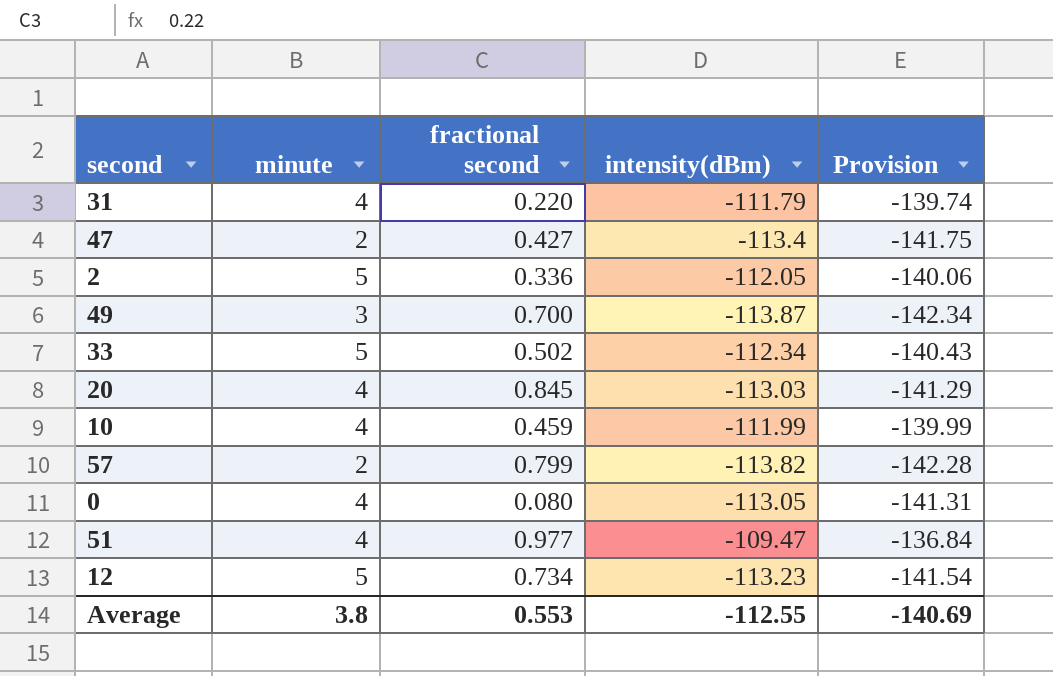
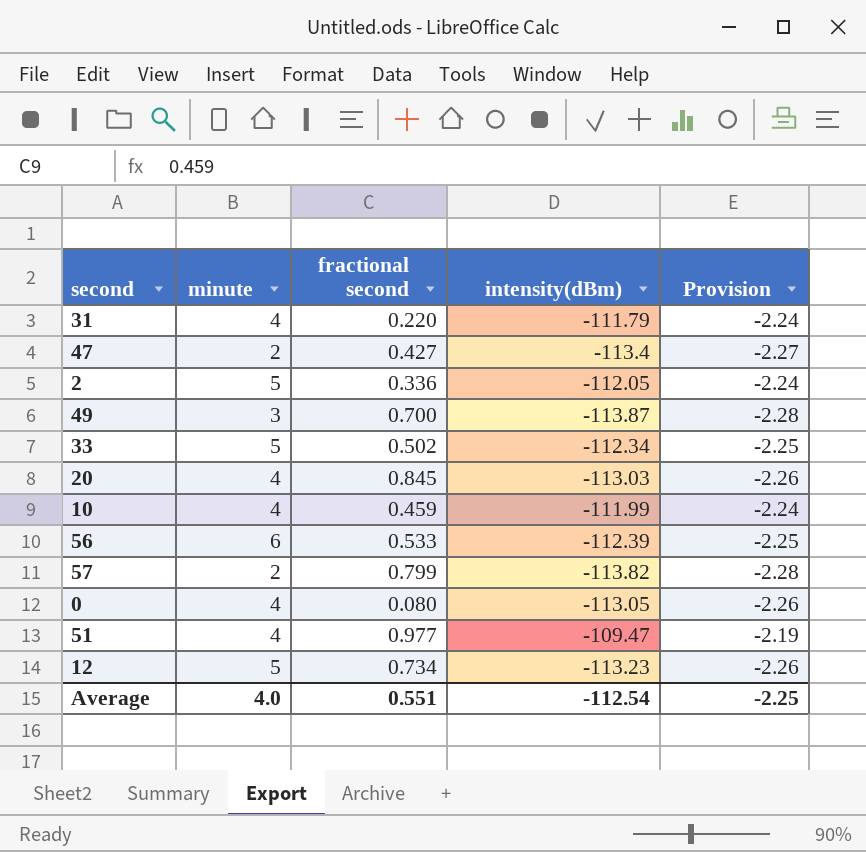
column Provision | formula: [intensity(dBm)] * 1.25 -> [intensity(dBm)] * 0.02
row 56: none -> 6 | 0.533 | -112.39 | -2.25
Average | minute: 3.8 -> 4.0
Average | fractional second: 0.553 -> 0.551
Average | intensity(dBm): -112.55 -> -112.54
Average | Provision: -140.69 -> -2.25

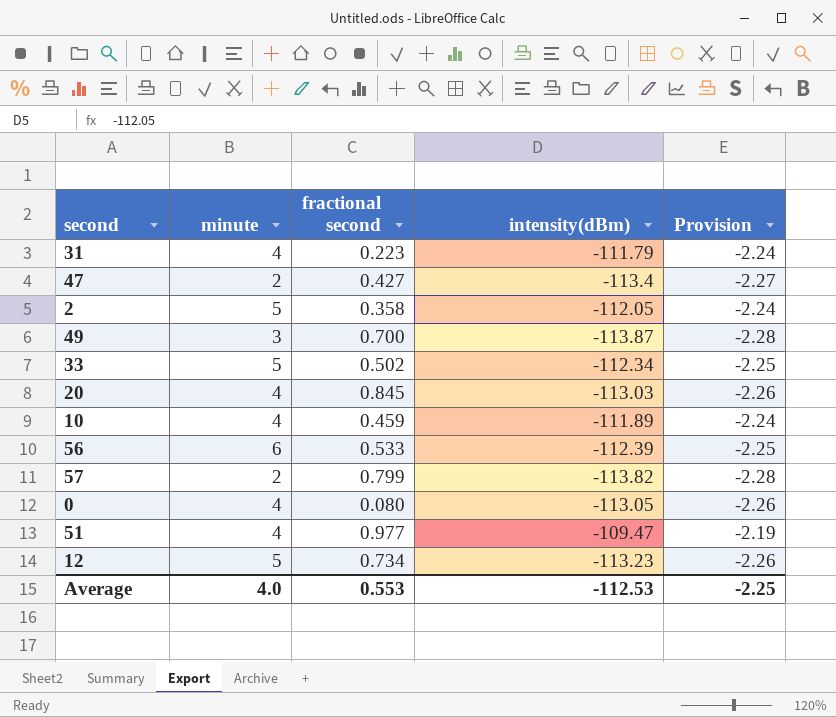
31 | fractional second: 0.220 -> 0.223
2 | fractional second: 0.336 -> 0.358
10 | intensity(dBm): -111.99 -> -111.89
Average | fractional second: 0.551 -> 0.553
Average | intensity(dBm): -112.54 -> -112.53

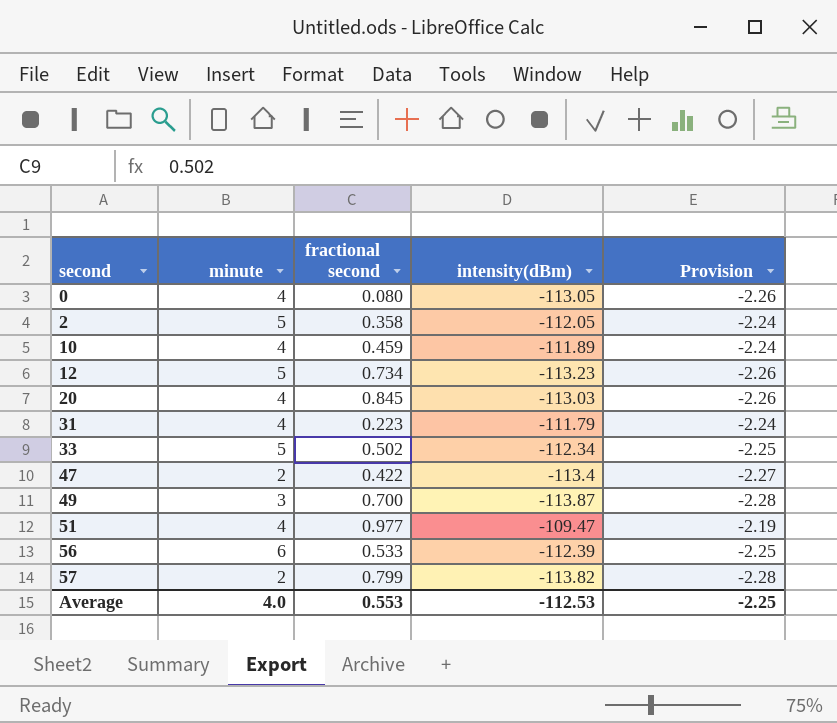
row order: none -> second ascending
47 | fractional second: 0.427 -> 0.422

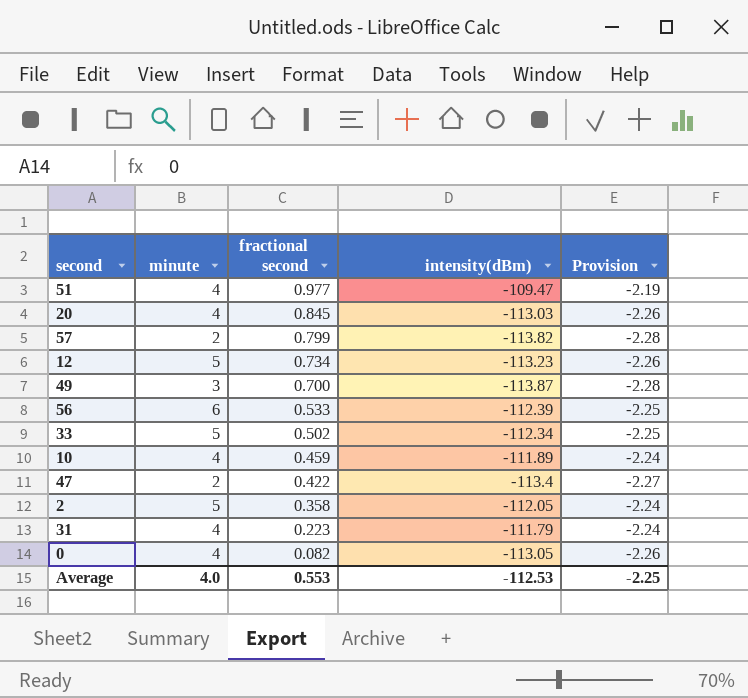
row order: second ascending -> fractional second descending
0 | fractional second: 0.080 -> 0.082

